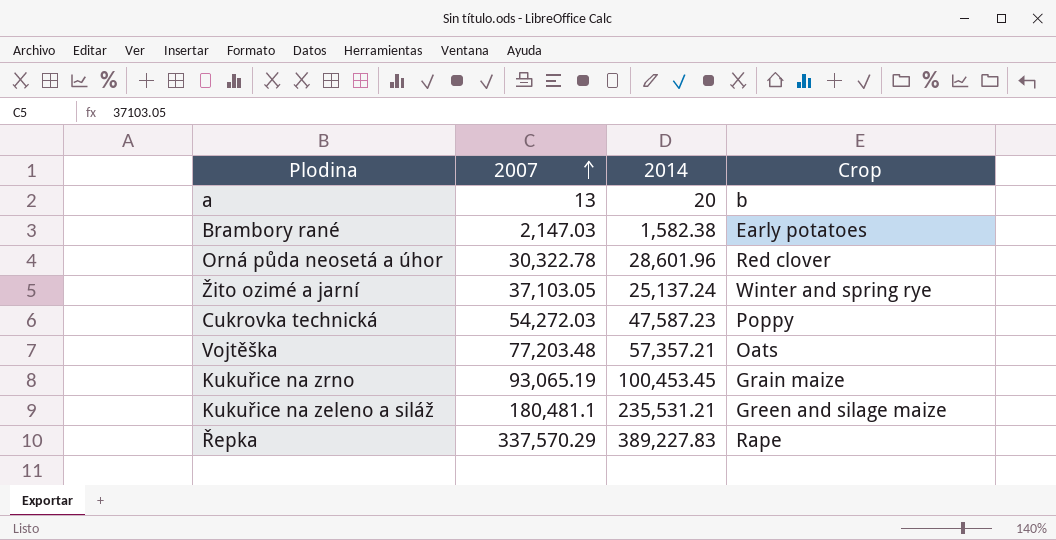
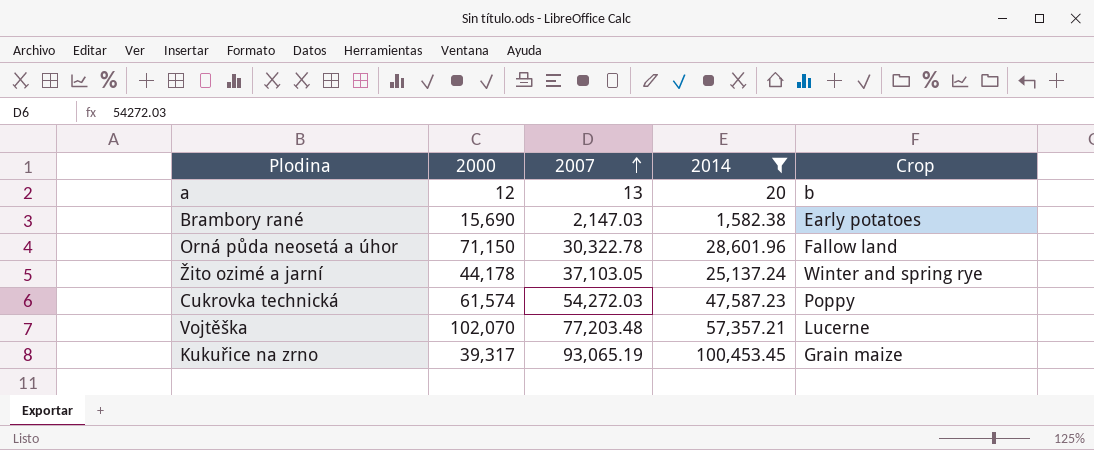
filter: none -> 2014 <= 100,453.45
column 2000 | position: none -> 2
Orná půda neosetá a úhor | Crop: Red clover -> Fallow land
Vojtěška | Crop: Oats -> Lucerne

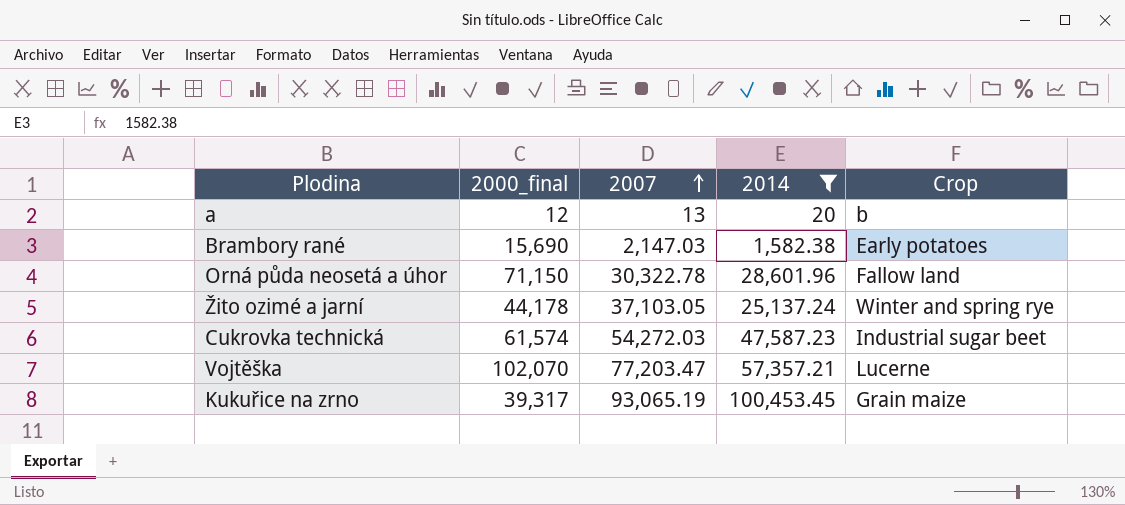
column name: 2000 -> 2000_final
Cukrovka technická | Crop: Poppy -> Industrial sugar beet
Vojtěška | 2007: 77,203.48 -> 77,203.47

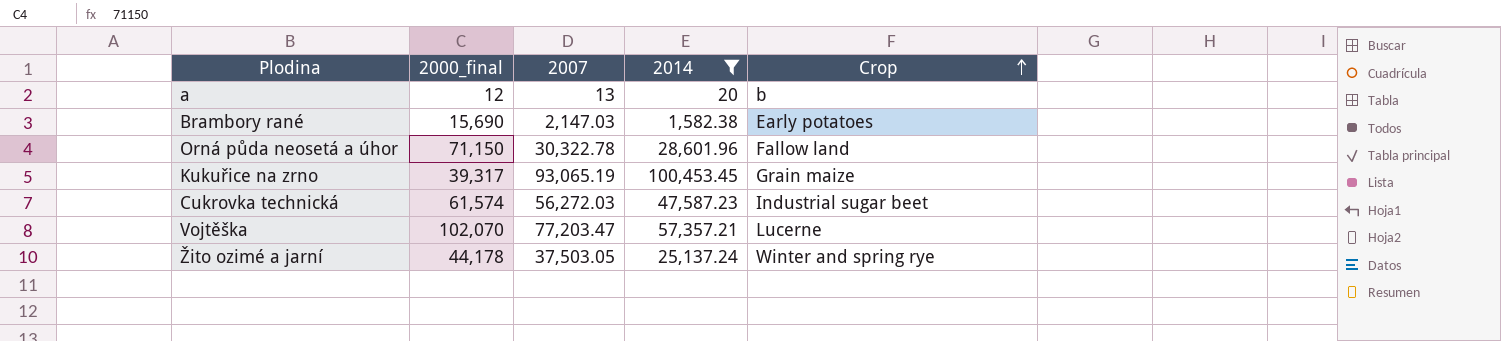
row order: 2007 ascending -> Crop ascending
Cukrovka technická | 2007: 54,272.03 -> 56,272.03
Žito ozimé a jarní | 2007: 37,103.05 -> 37,503.05

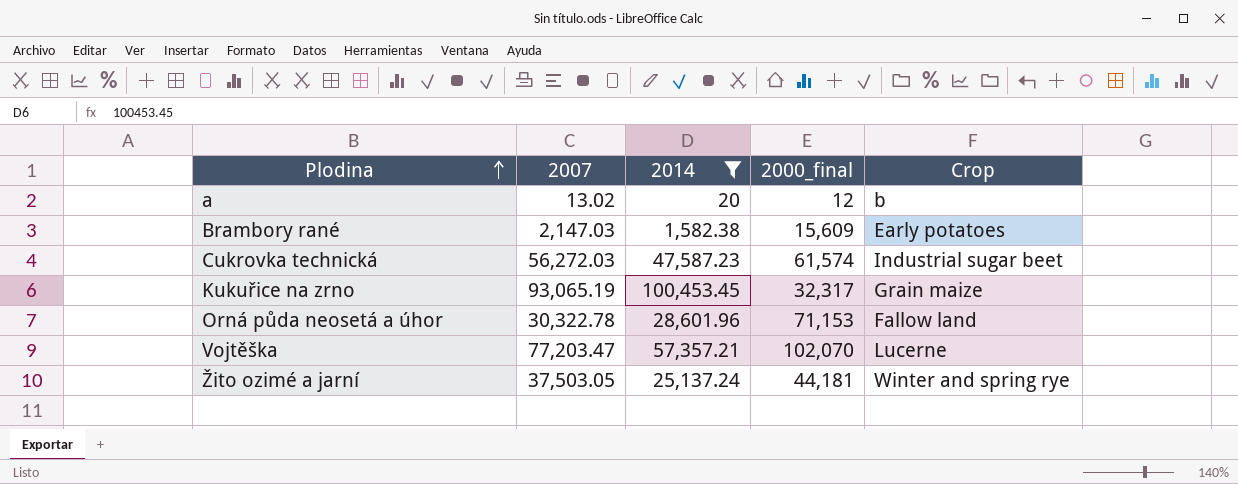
row order: Crop ascending -> Plodina ascending
column 2000_final | position: 2 -> 4
a | 2007: 13 -> 13.02
Brambory rané | 2000_final: 15,690 -> 15,609
Kukuřice na zrno | 2000_final: 39,317 -> 32,317
Orná půda neosetá a úhor | 2000_final: 71,150 -> 71,153
Žito ozimé a jarní | 2000_final: 44,178 -> 44,181

